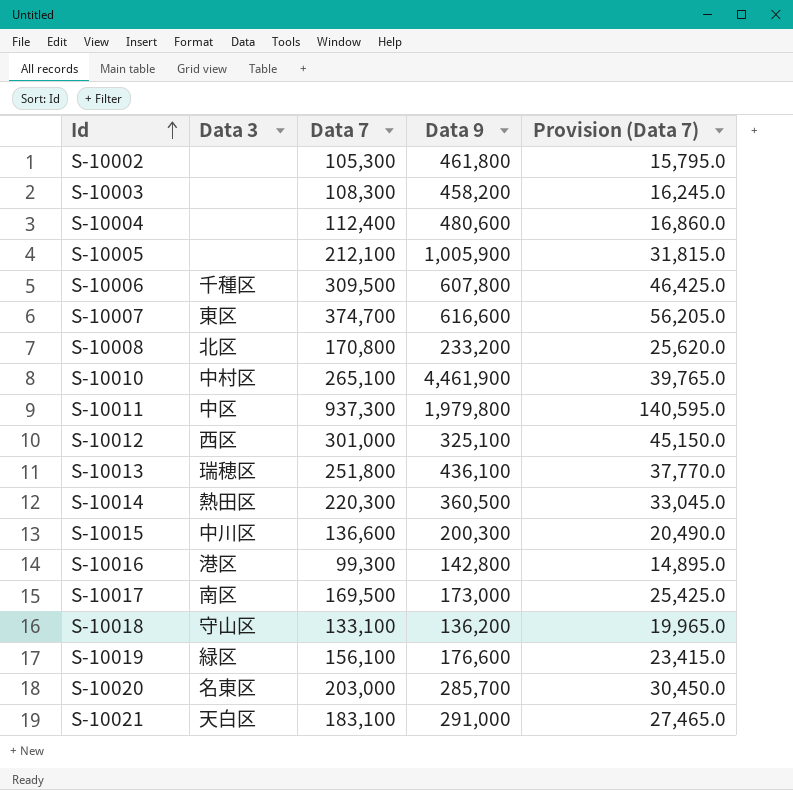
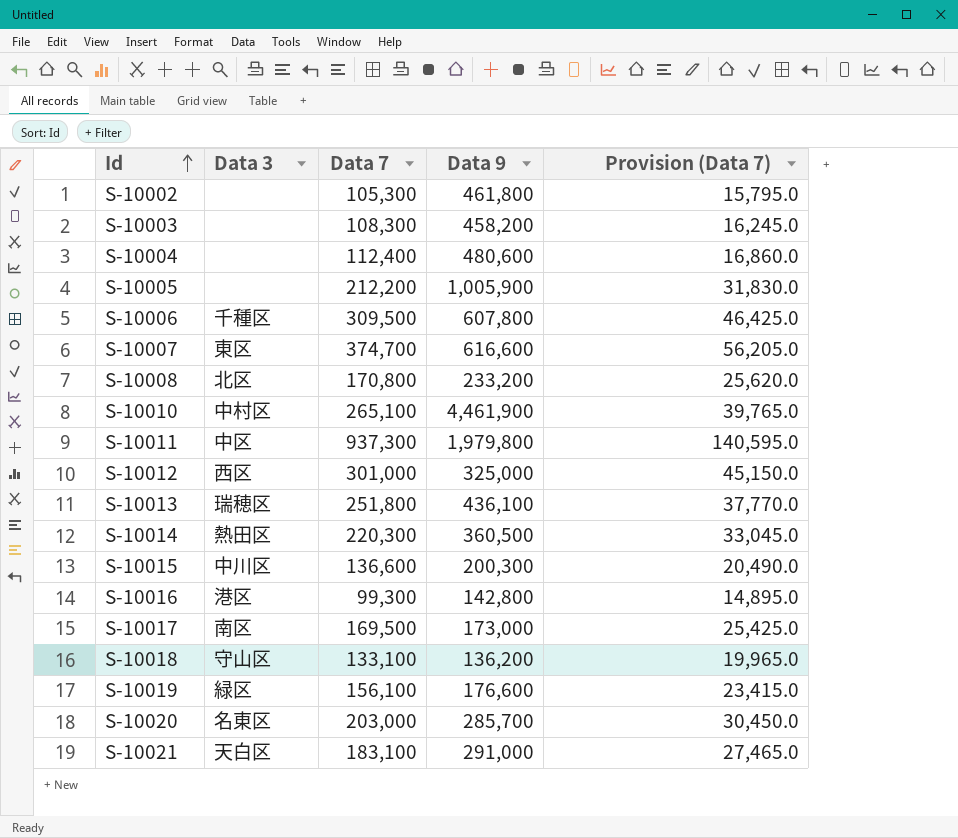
S-10005 | Data 7: 212,100 -> 212,200
S-10005 | Provision (Data 7): 31,815.0 -> 31,830.0
S-10012 | Data 9: 325,100 -> 325,000

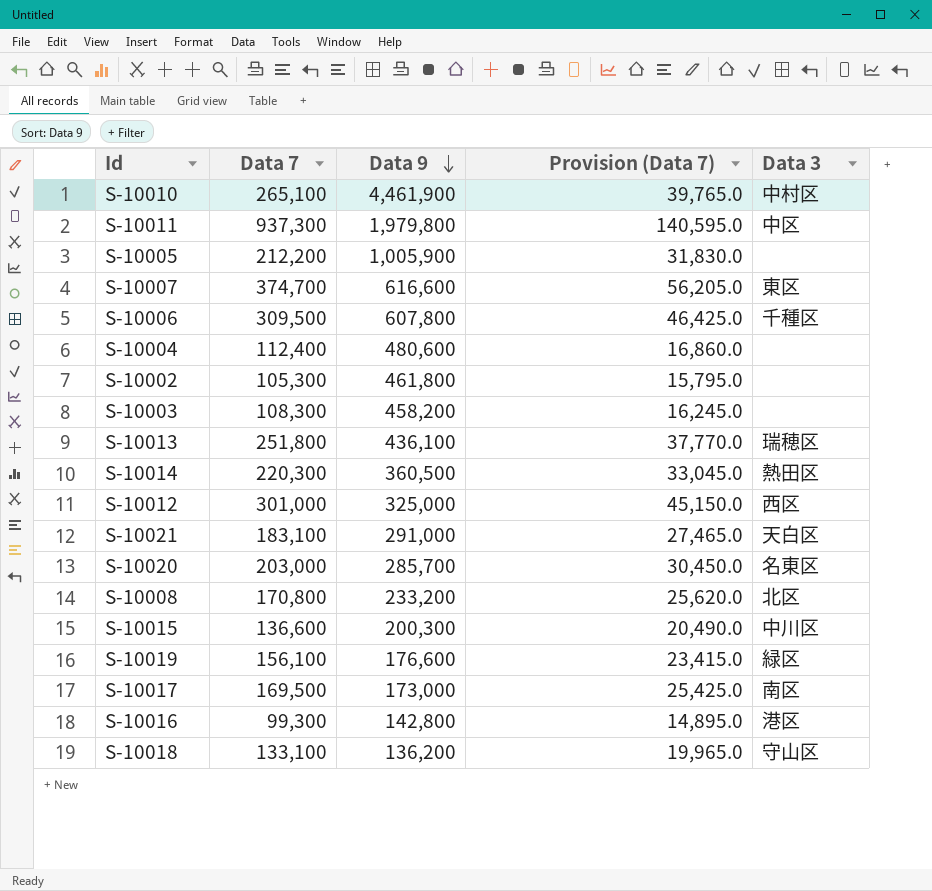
row order: Id ascending -> Data 9 descending
column Data 3 | position: 2 -> 5

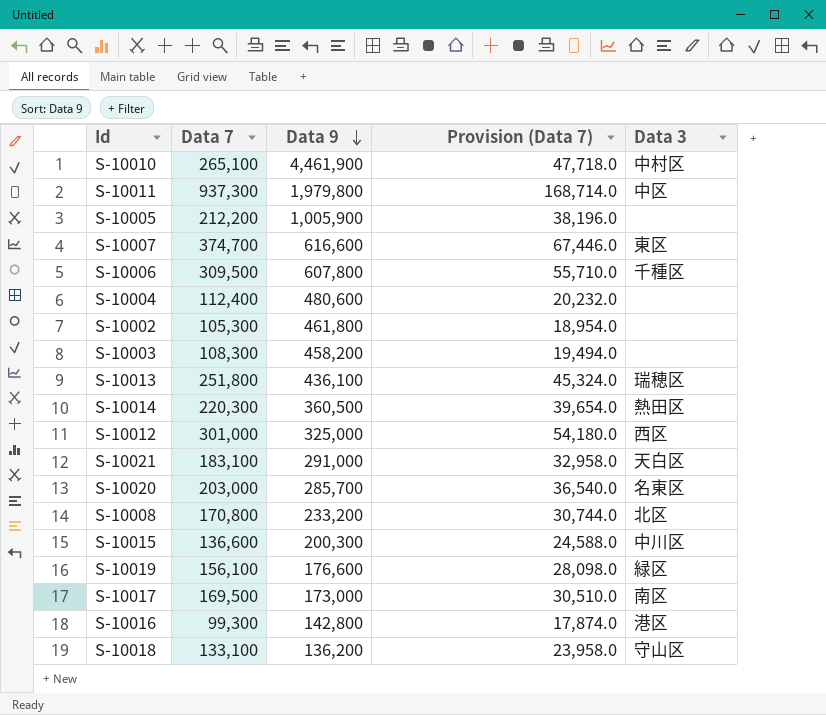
column Provision (Data 7) | formula: [Data 7] * 0.15 -> [Data 7] * 0.18

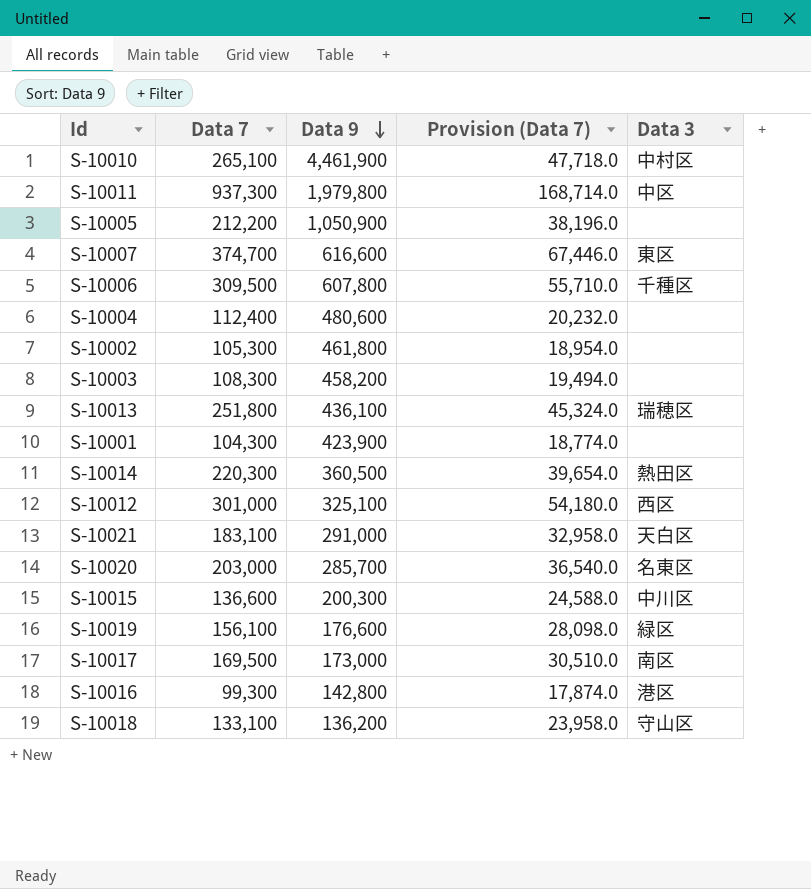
row S-10008: 170,800 | 233,200 | 30,744.0 | 北区 -> none
S-10005 | Data 9: 1,005,900 -> 1,050,900
row S-10001: none -> 104,300 | 423,900 | 18,774.0 | none
S-10012 | Data 9: 325,000 -> 325,100

